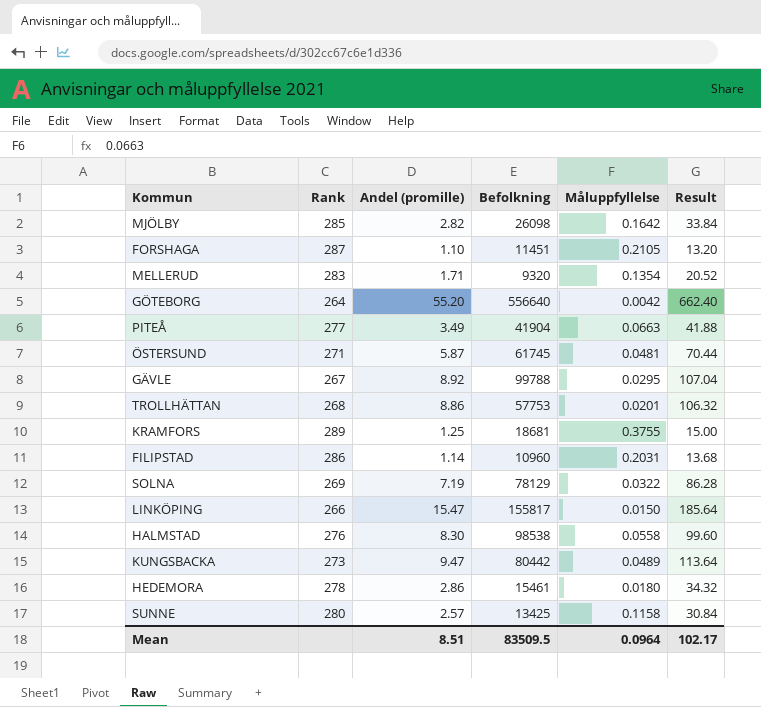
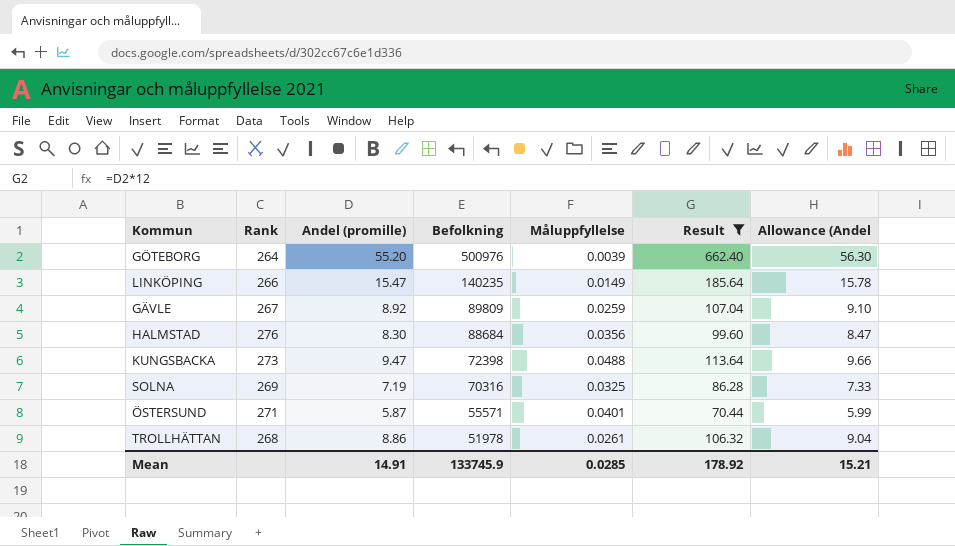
filter: none -> Result >= 70.44
row order: none -> Befolkning descending
column Allowance (Andel | formula: none -> [Andel (promille)] * 1.02
GÖTEBORG | Befolkning: 556640 -> 500976
GÖTEBORG | Måluppfyllelse: 0.0042 -> 0.0039
LINKÖPING | Befolkning: 155817 -> 140235
LINKÖPING | Måluppfyllelse: 0.0150 -> 0.0149
GÄVLE | Befolkning: 99788 -> 89809
GÄVLE | Måluppfyllelse: 0.0295 -> 0.0259
HALMSTAD | Befolkning: 98538 -> 88684
HALMSTAD | Måluppfyllelse: 0.0558 -> 0.0356
KUNGSBACKA | Befolkning: 80442 -> 72398
KUNGSBACKA | Måluppfyllelse: 0.0489 -> 0.0488
SOLNA | Befolkning: 78129 -> 70316
SOLNA | Måluppfyllelse: 0.0322 -> 0.0325
ÖSTERSUND | Befolkning: 61745 -> 55571
ÖSTERSUND | Måluppfyllelse: 0.0481 -> 0.0401
TROLLHÄTTAN | Befolkning: 57753 -> 51978
TROLLHÄTTAN | Måluppfyllelse: 0.0201 -> 0.0261
Mean | Andel (promille): 8.51 -> 14.91
Mean | Befolkning: 83509.5 -> 133745.9
Mean | Måluppfyllelse: 0.0964 -> 0.0285
Mean | Result: 102.17 -> 178.92

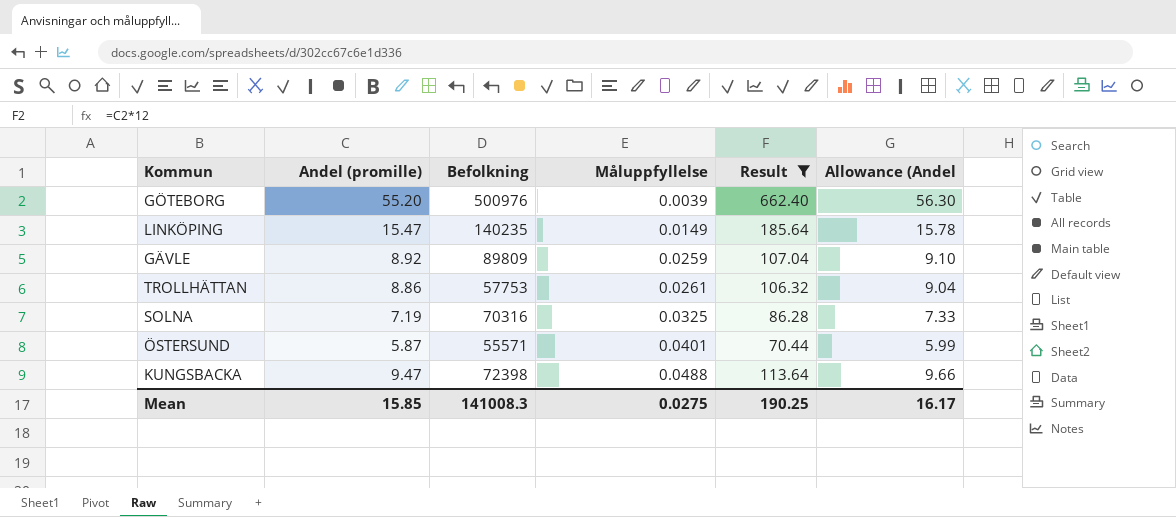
row order: Befolkning descending -> Måluppfyllelse ascending
column Rank | position: 2 -> none
row HALMSTAD: 276 | 8.30 | 88684 | 0.0356 | 99.60 | 8.47 -> none
TROLLHÄTTAN | Befolkning: 51978 -> 57753
Mean | Andel (promille): 14.91 -> 15.85
Mean | Befolkning: 133745.9 -> 141008.3
Mean | Måluppfyllelse: 0.0285 -> 0.0275
Mean | Result: 178.92 -> 190.25
Mean | Allowance (Andel: 15.21 -> 16.17

